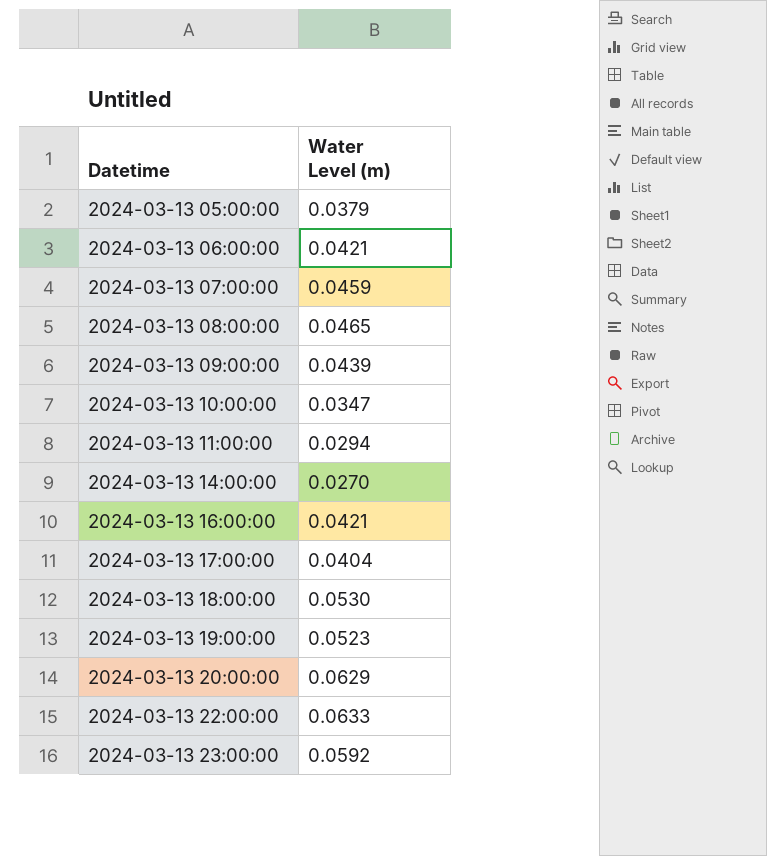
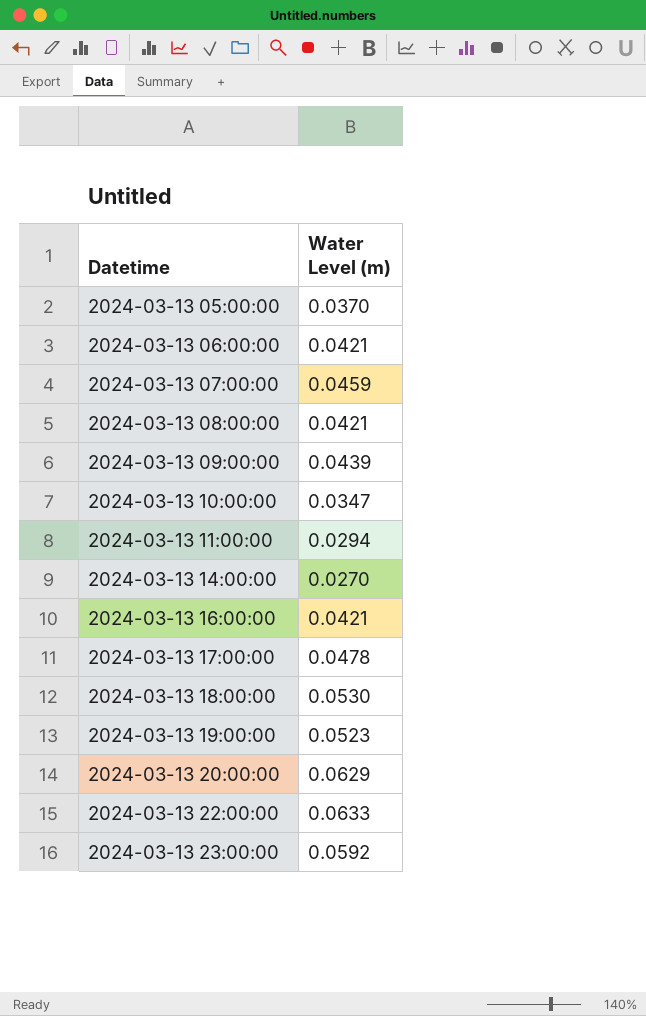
2024-03-13 05:00:00 | Water Level (m): 0.0379 -> 0.0370
2024-03-13 08:00:00 | Water Level (m): 0.0465 -> 0.0421
2024-03-13 17:00:00 | Water Level (m): 0.0404 -> 0.0478

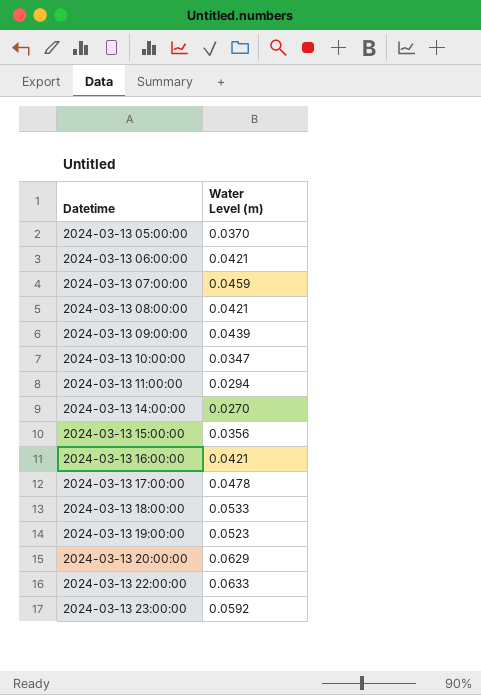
row 2024-03-13 15:00:00: none -> 0.0356
2024-03-13 18:00:00 | Water Level (m): 0.0530 -> 0.0533

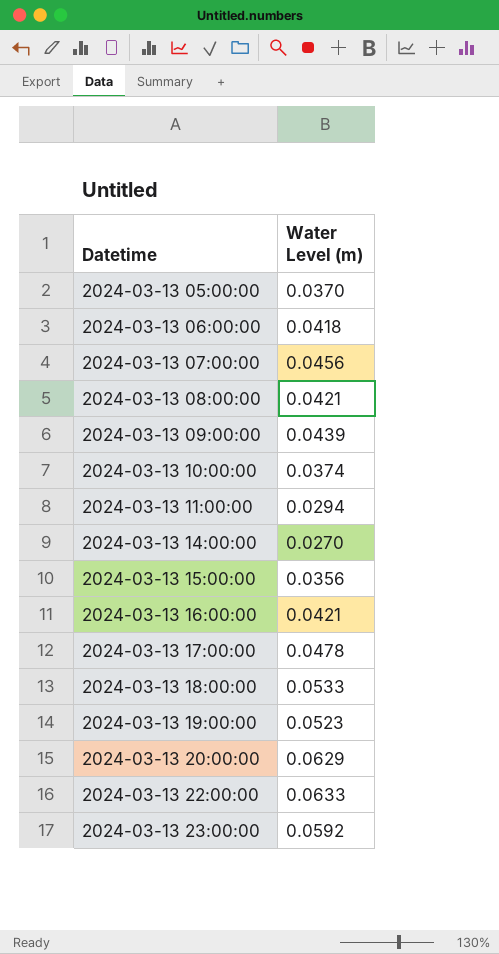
2024-03-13 06:00:00 | Water Level (m): 0.0421 -> 0.0418
2024-03-13 07:00:00 | Water Level (m): 0.0459 -> 0.0456
2024-03-13 10:00:00 | Water Level (m): 0.0347 -> 0.0374

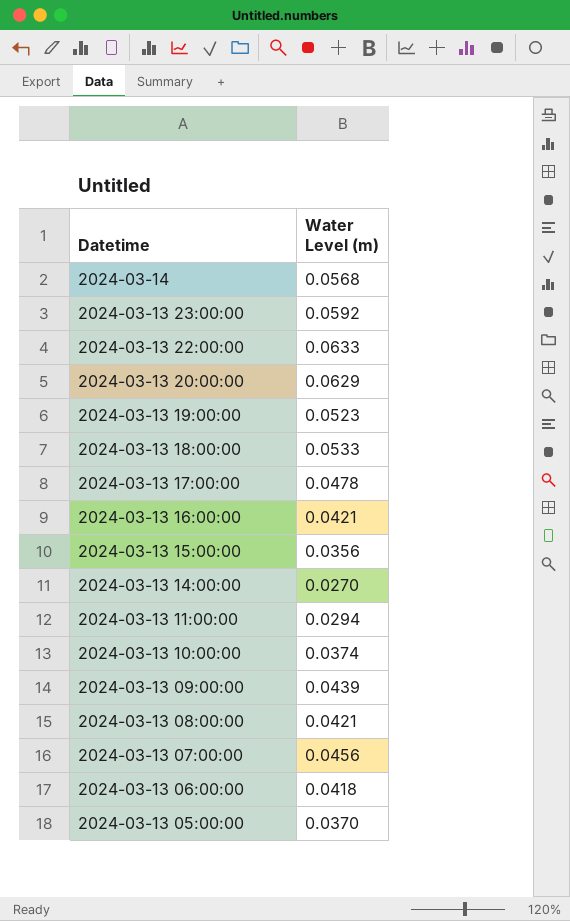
row order: Datetime ascending -> Datetime descending
row 2024-03-14: none -> 0.0568

